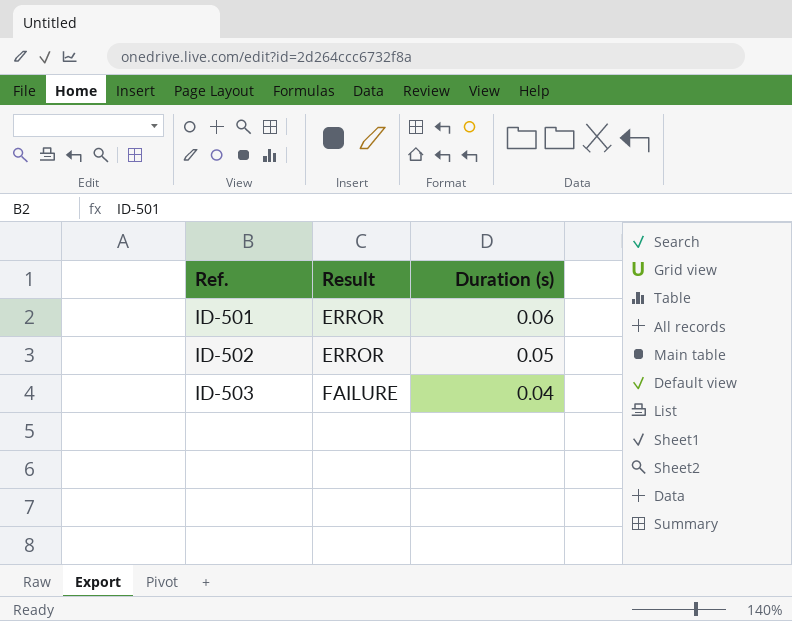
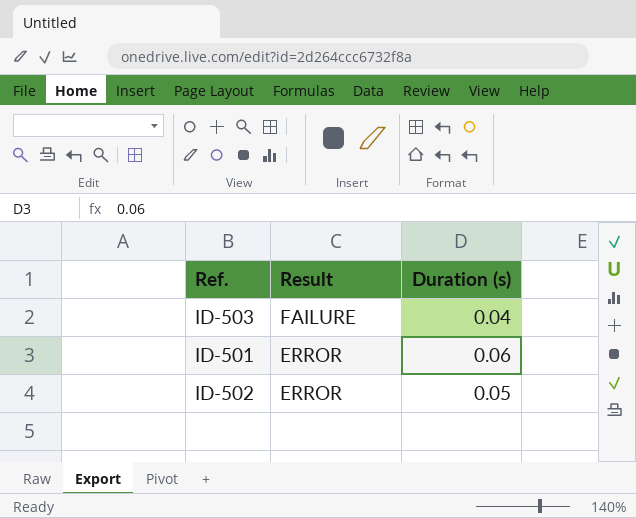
row order: Ref. ascending -> Result descending

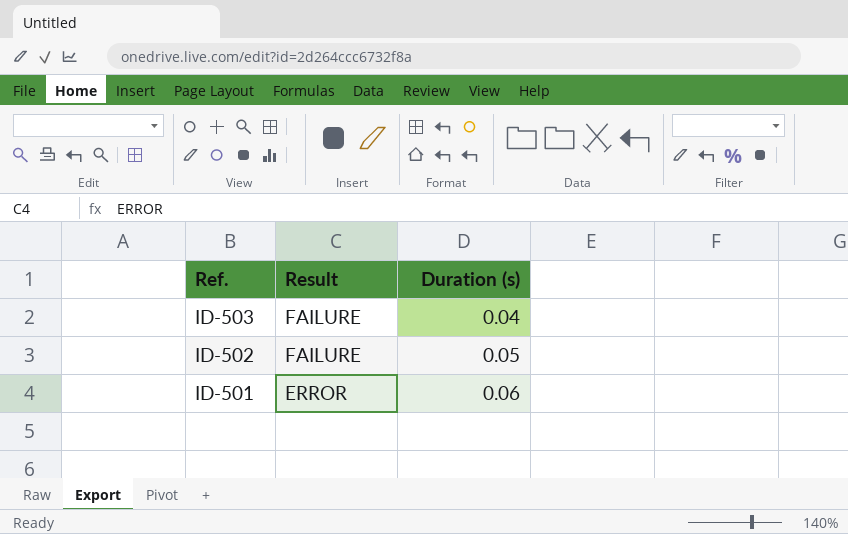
row order: Result descending -> Ref. descending
ID-502 | Result: ERROR -> FAILURE

